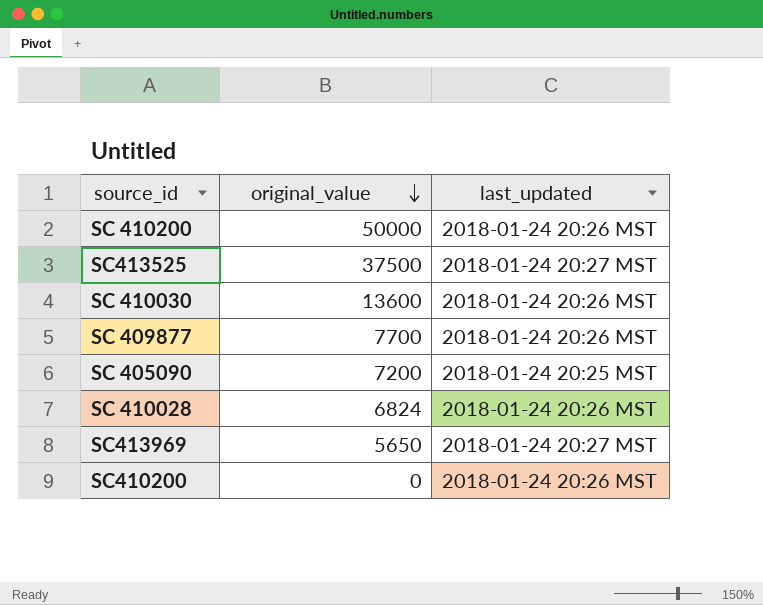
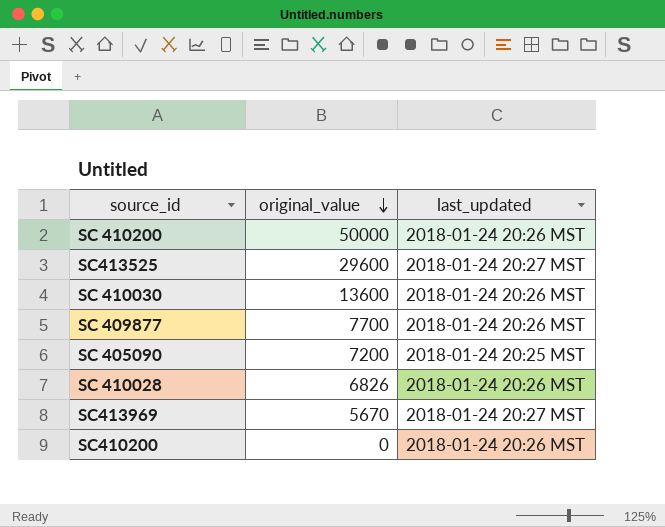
SC413525 | original_value: 37500 -> 29600
SC 410028 | original_value: 6824 -> 6826
SC413969 | original_value: 5650 -> 5670

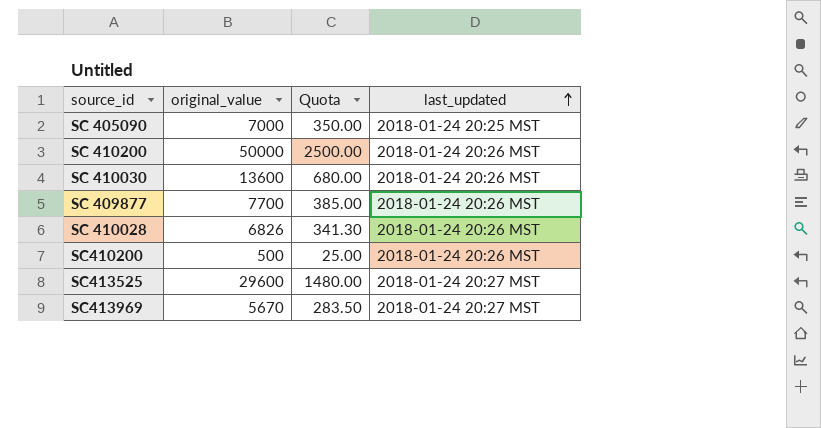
row order: original_value descending -> last_updated ascending
column Quota | formula: none -> [original_value] * 0.05
SC 405090 | original_value: 7200 -> 7000
SC410200 | original_value: 0 -> 500

